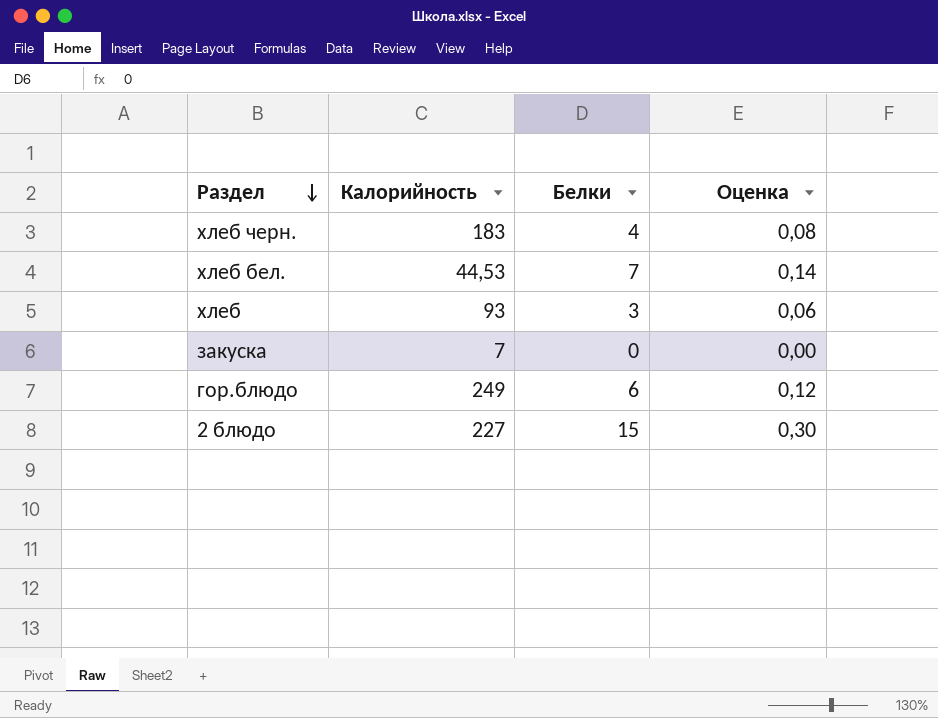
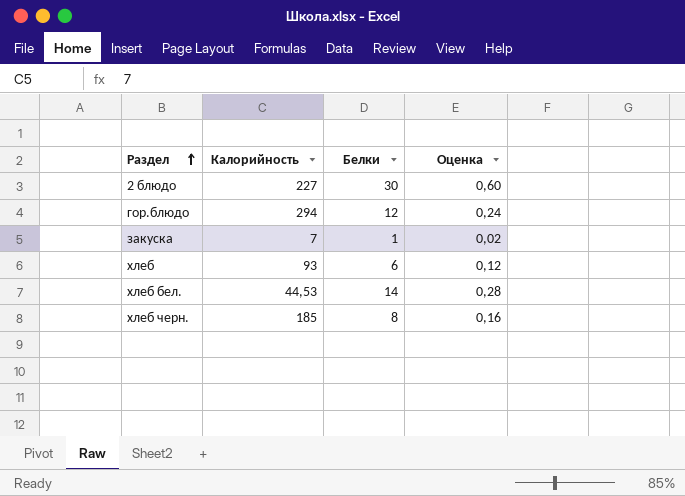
row order: Раздел descending -> Раздел ascending
2 блюдо | Белки: 15 -> 30
2 блюдо | Оценка: 0,30 -> 0,60
гор.блюдо | Калорийность: 249 -> 294
гор.блюдо | Белки: 6 -> 12
гор.блюдо | Оценка: 0,12 -> 0,24
закуска | Белки: 0 -> 1
закуска | Оценка: 0,00 -> 0,02
хлеб | Белки: 3 -> 6
хлеб | Оценка: 0,06 -> 0,12
хлеб бел. | Белки: 7 -> 14
хлеб бел. | Оценка: 0,14 -> 0,28
хлеб черн. | Калорийность: 183 -> 185
хлеб черн. | Белки: 4 -> 8
хлеб черн. | Оценка: 0,08 -> 0,16

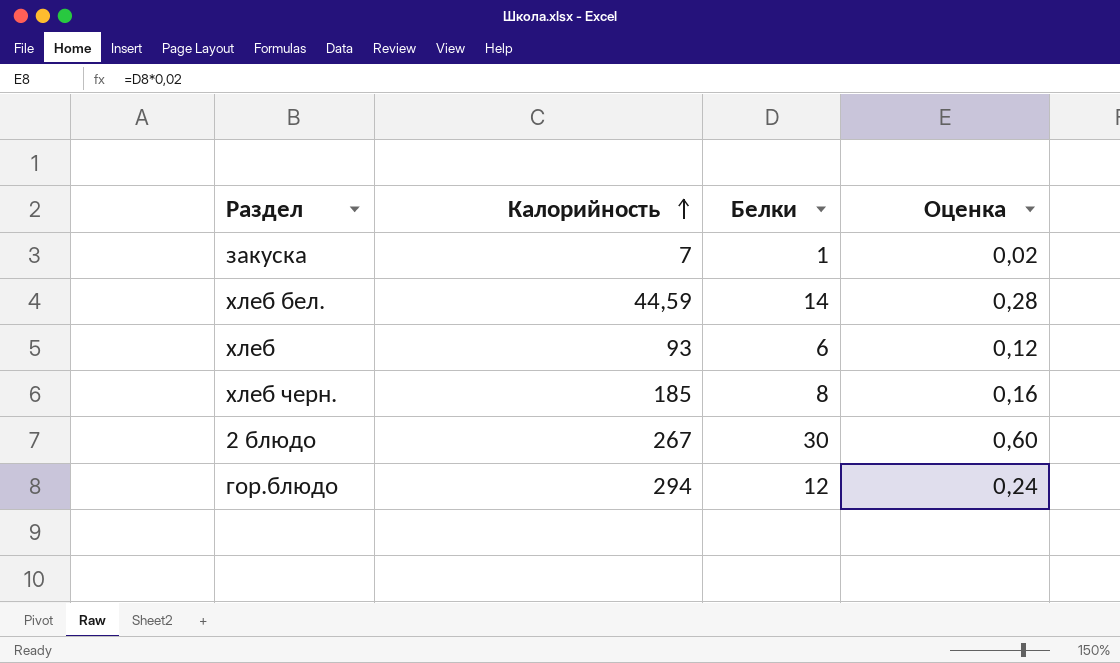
row order: Раздел ascending -> Калорийность ascending
хлеб бел. | Калорийность: 44,53 -> 44,59
2 блюдо | Калорийность: 227 -> 267

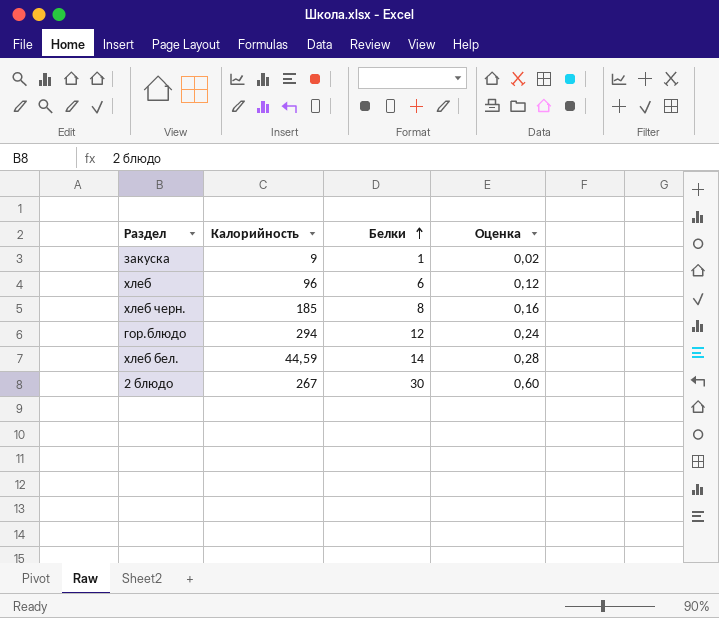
row order: Калорийность ascending -> Белки ascending
закуска | Калорийность: 7 -> 9
хлеб | Калорийность: 93 -> 96

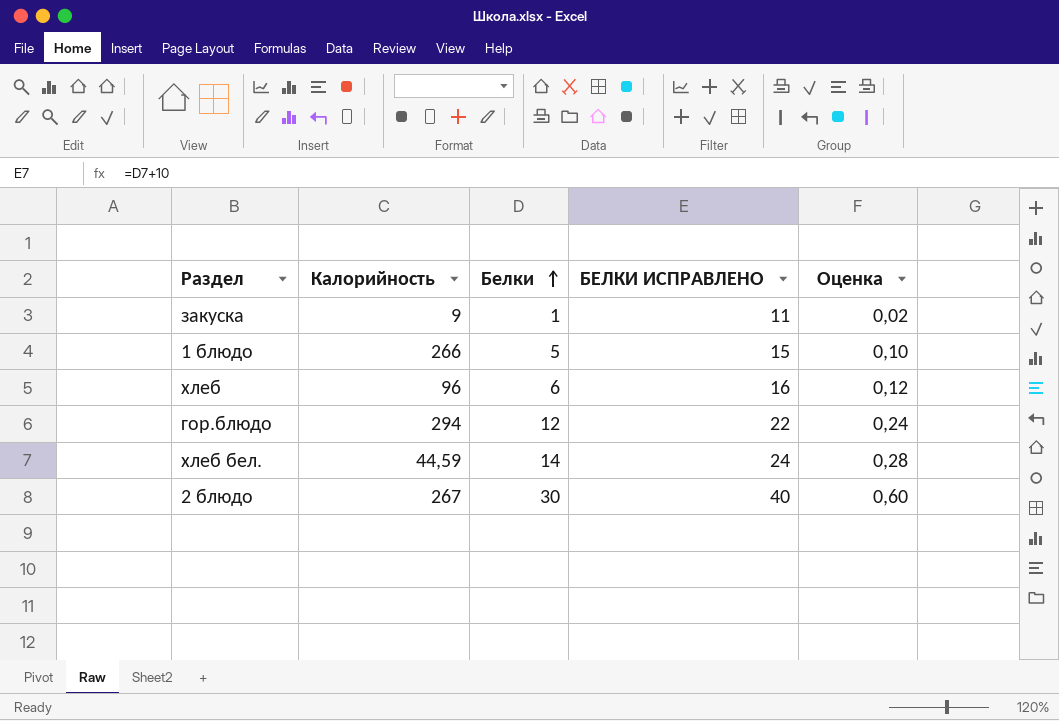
column БЕЛКИ ИСПРАВЛЕНО | formula: none -> [Белки] + 10
row хлеб черн.: 185 | 8 | 0,16 -> none
row 1 блюдо: none -> 266 | 5 | 15 | 0,10

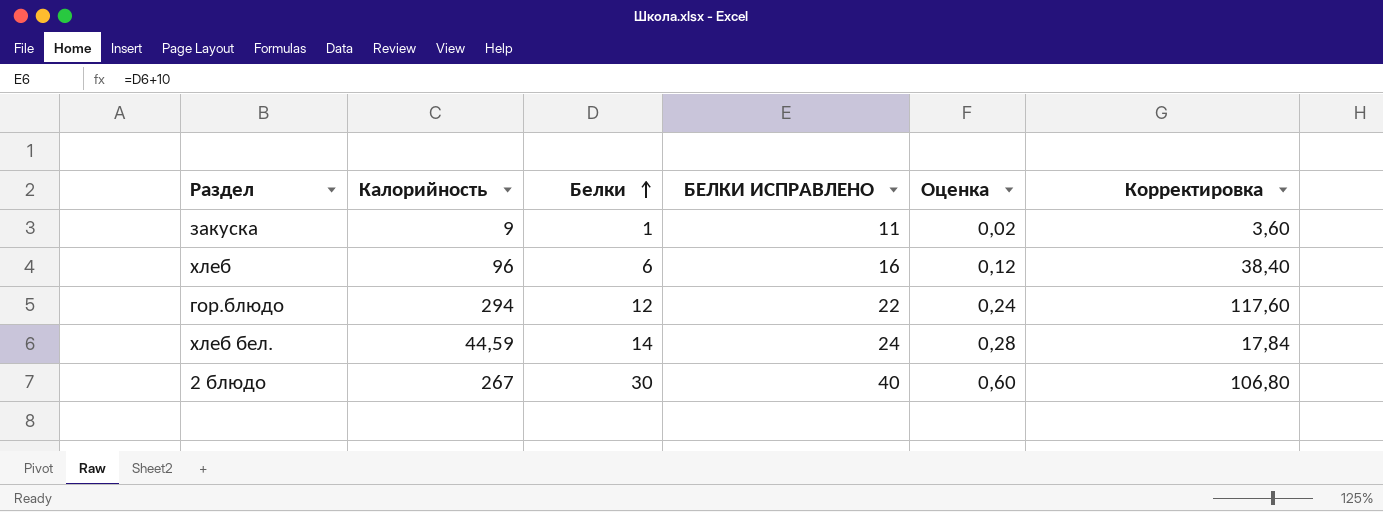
column Корректировка | formula: none -> [Калорийность] * 0,4
row 1 блюдо: 266 | 5 | 15 | 0,10 -> none

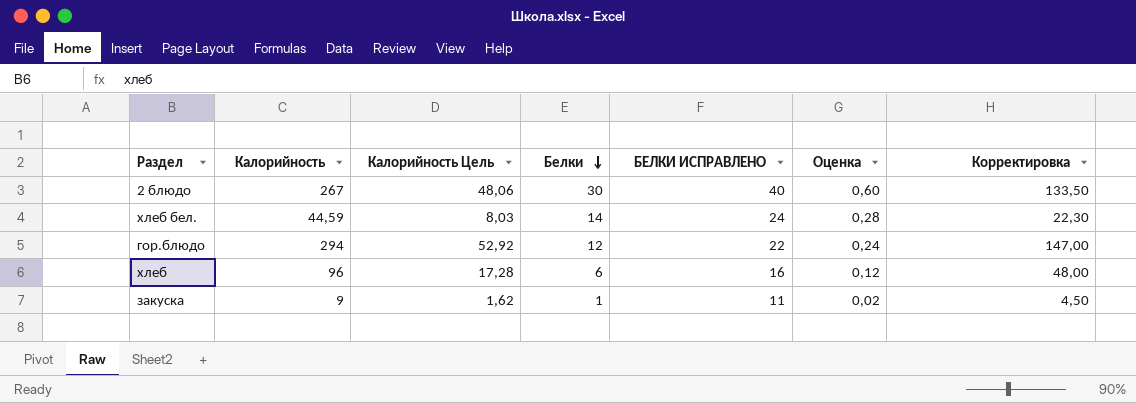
row order: Белки ascending -> Белки descending
column Калорийность Цель | formula: none -> [Калорийность] * 0,18
column Корректировка | formula: [Калорийность] * 0,4 -> [Калорийность] * 0,5

